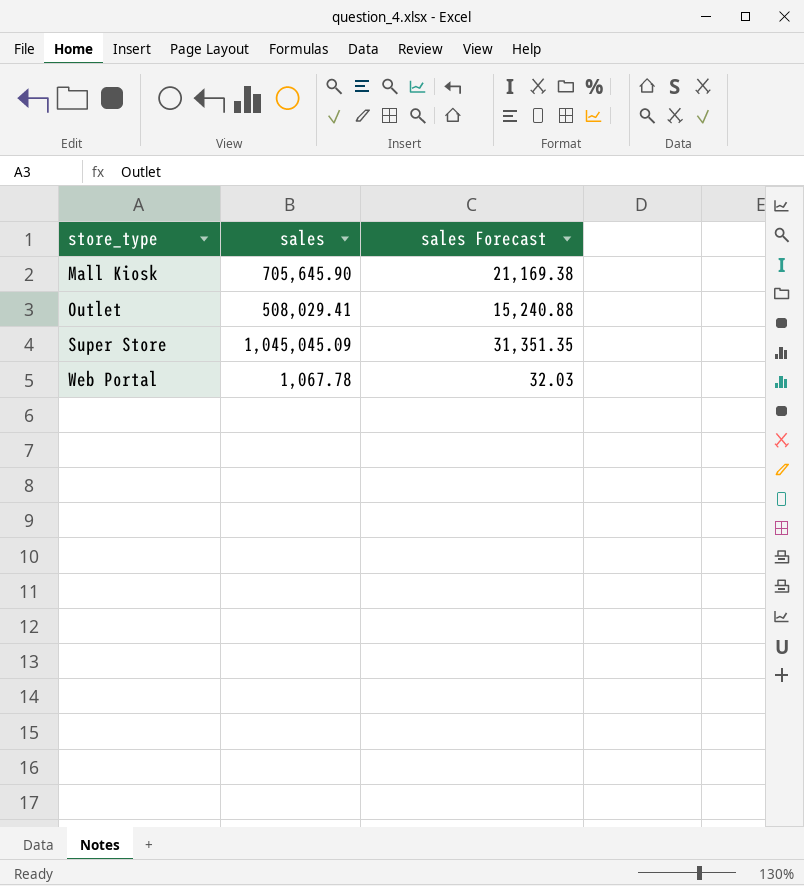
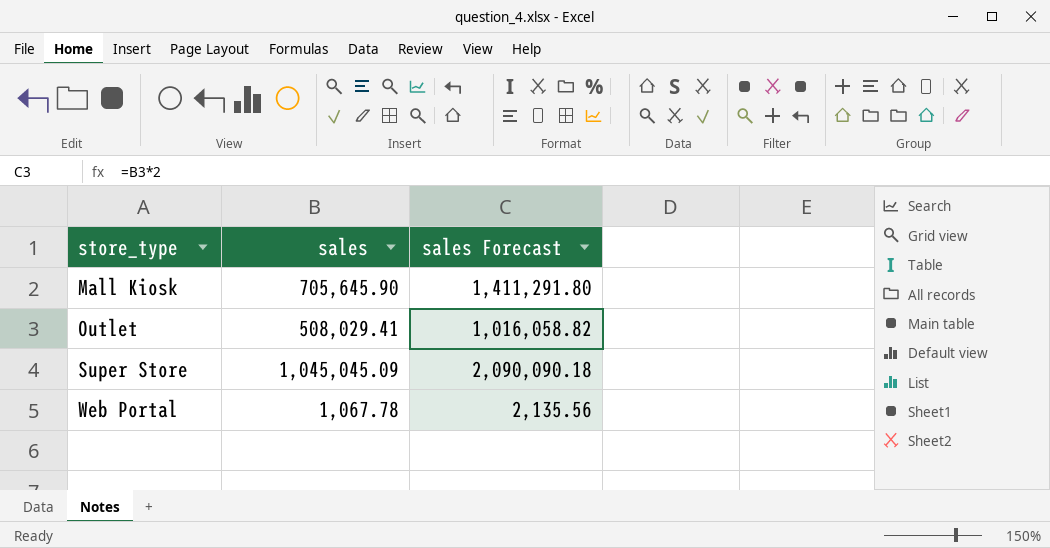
column sales Forecast | formula: [sales] * 0.03 -> [sales] * 2

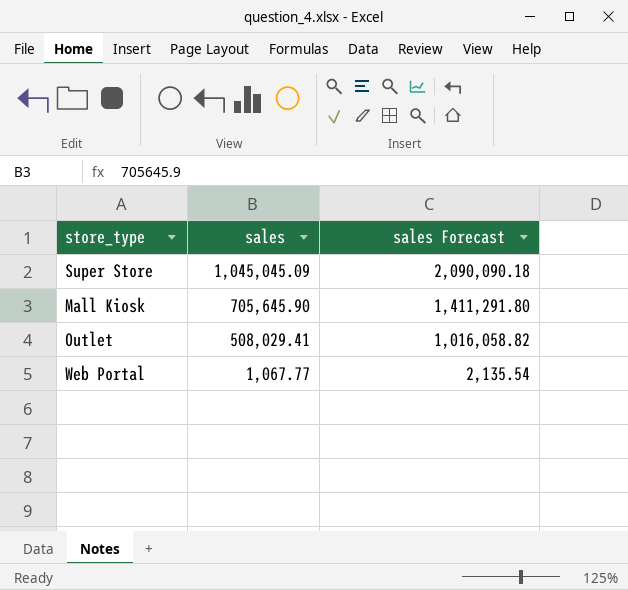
row order: store_type ascending -> sales descending
Web Portal | sales: 1,067.78 -> 1,067.77
Web Portal | sales Forecast: 2,135.56 -> 2,135.54

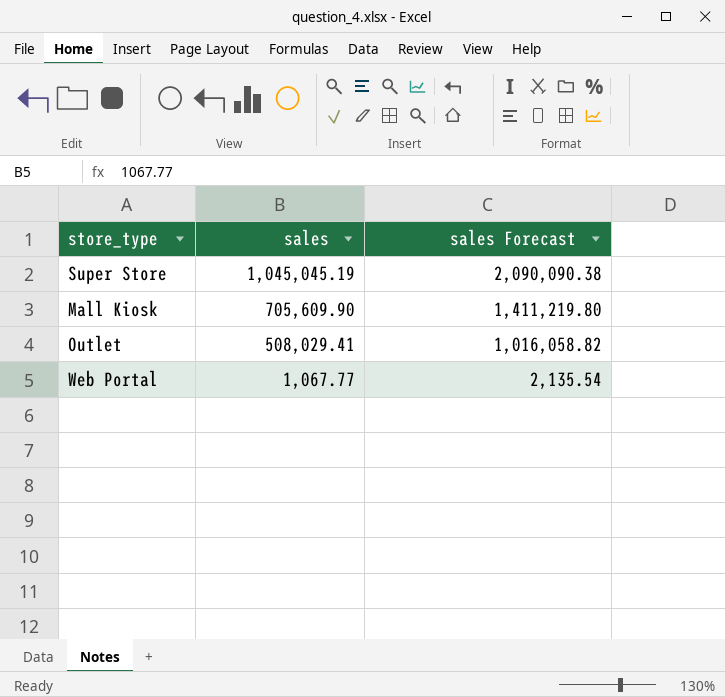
Super Store | sales: 1,045,045.09 -> 1,045,045.19
Super Store | sales Forecast: 2,090,090.18 -> 2,090,090.38
Mall Kiosk | sales: 705,645.90 -> 705,609.90
Mall Kiosk | sales Forecast: 1,411,291.80 -> 1,411,219.80

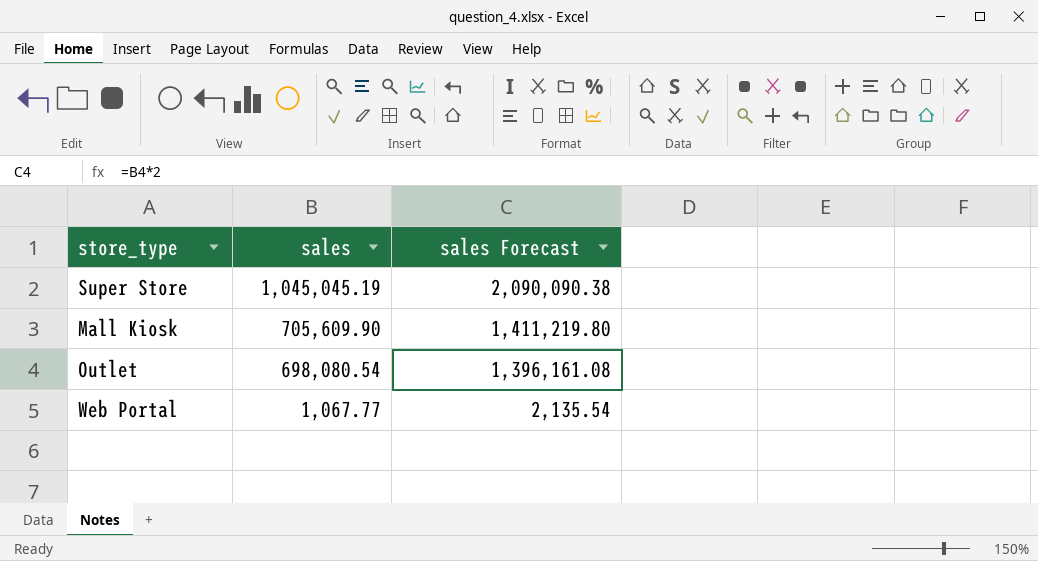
Outlet | sales: 508,029.41 -> 698,080.54
Outlet | sales Forecast: 1,016,058.82 -> 1,396,161.08

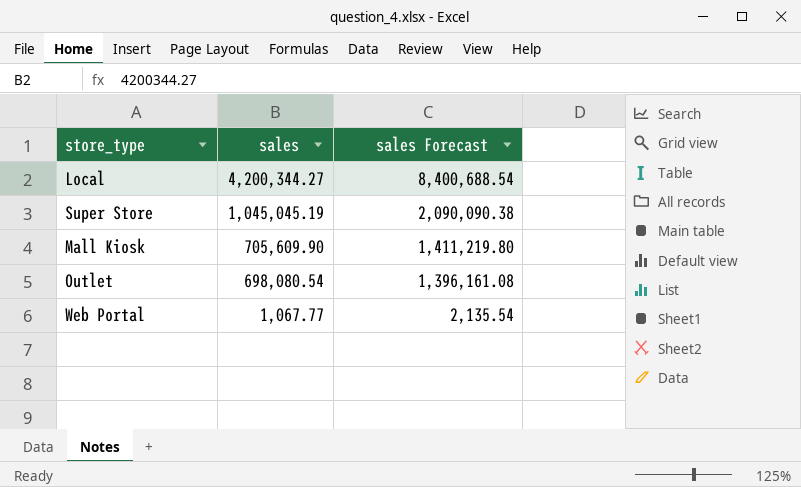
row Local: none -> 4,200,344.27 | 8,400,688.54

